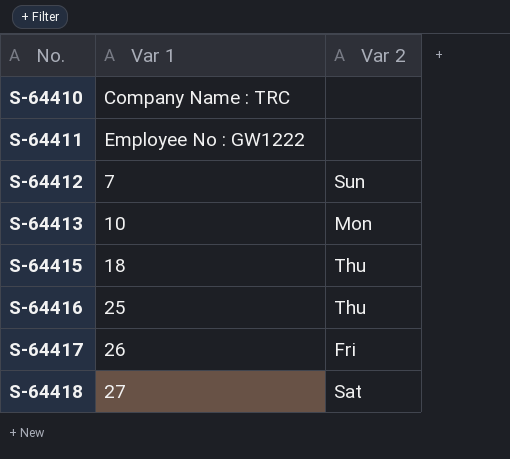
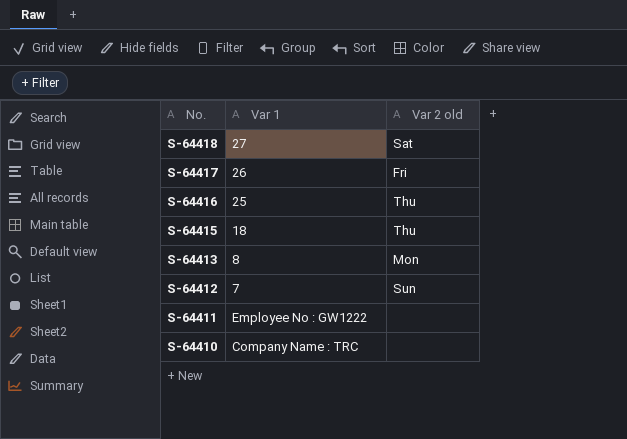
row order: No. ascending -> No. descending
column name: Var 2 -> Var 2 old
S-64413 | Var 1: 10 -> 8

